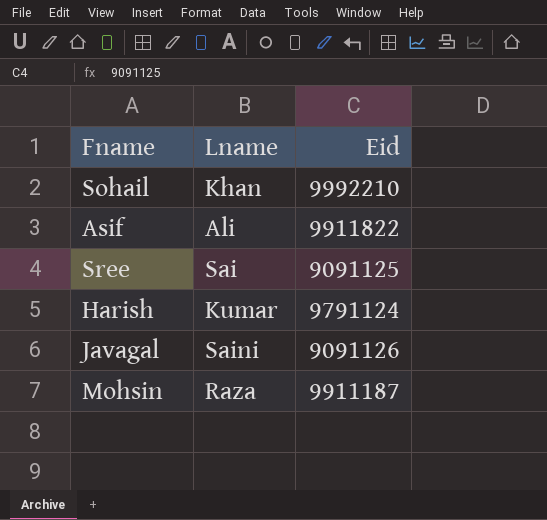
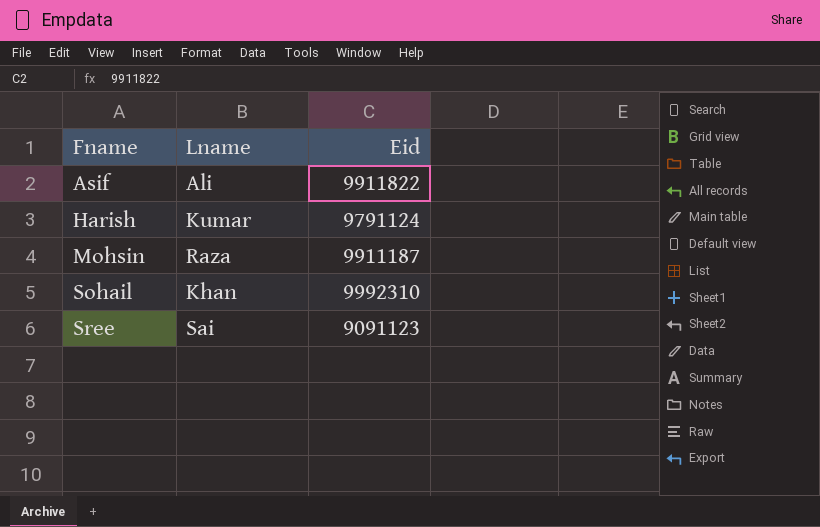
row order: none -> Fname ascending
row Javagal: Saini | 9091126 -> none
Sohail | Eid: 9992210 -> 9992310
Sree | Eid: 9091125 -> 9091123

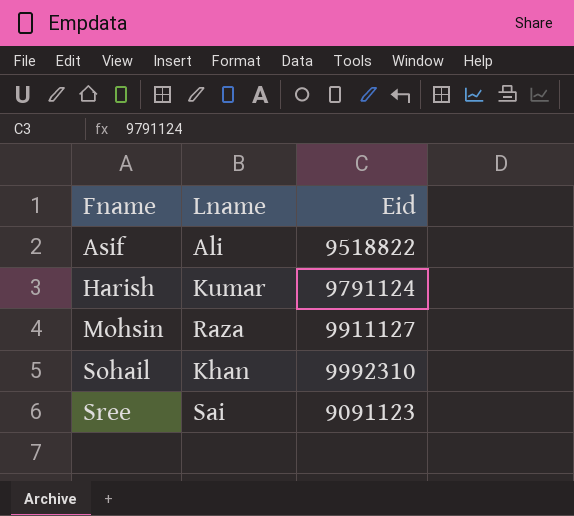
Asif | Eid: 9911822 -> 9518822
Mohsin | Eid: 9911187 -> 9911127

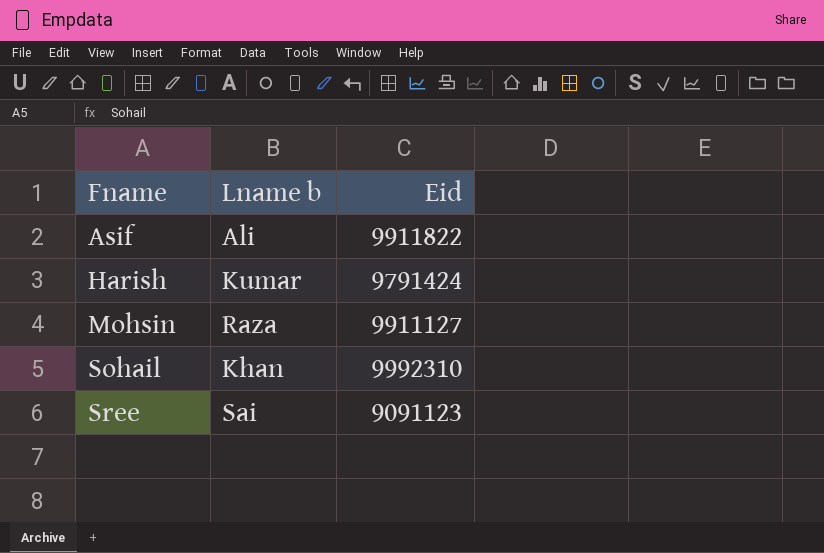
column name: Lname -> Lname b
Asif | Eid: 9518822 -> 9911822
Harish | Eid: 9791124 -> 9791424

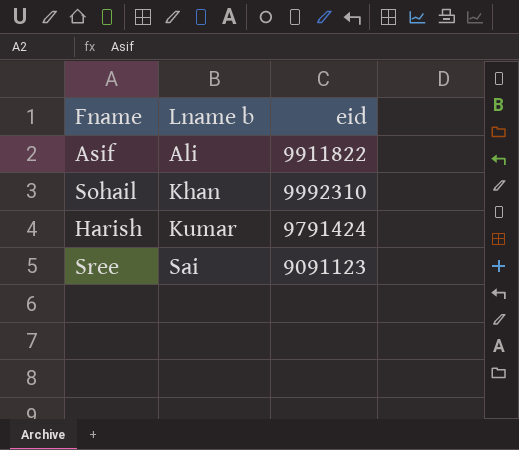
row order: Fname ascending -> Lname b ascending
column name: Eid -> eid
row Mohsin: Raza | 9911127 -> none

